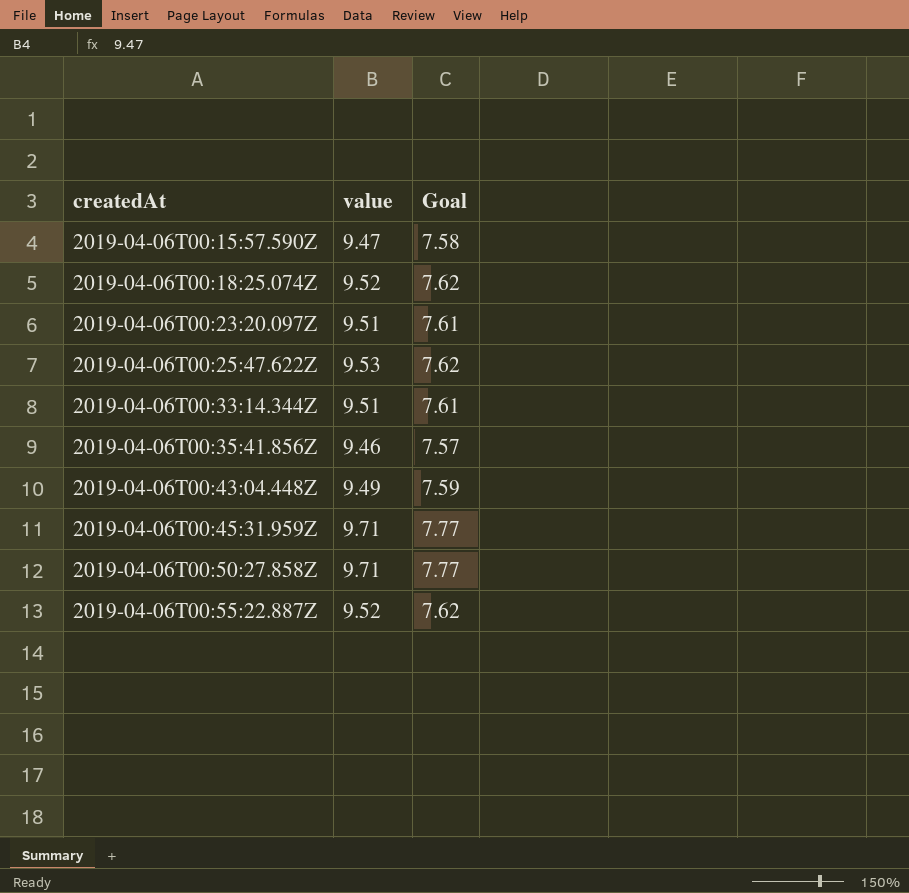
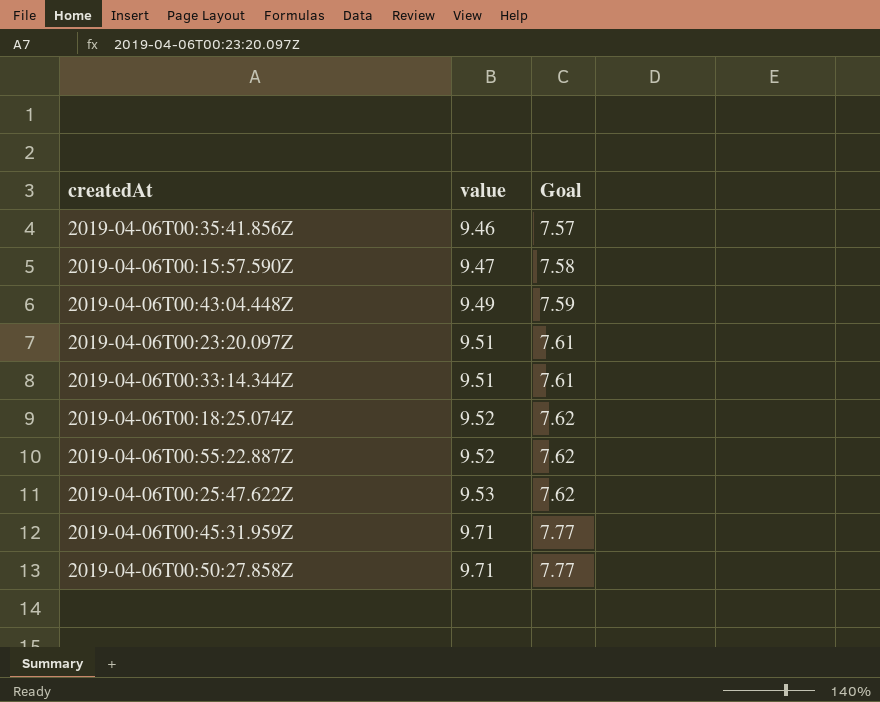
row order: createdAt ascending -> value ascending

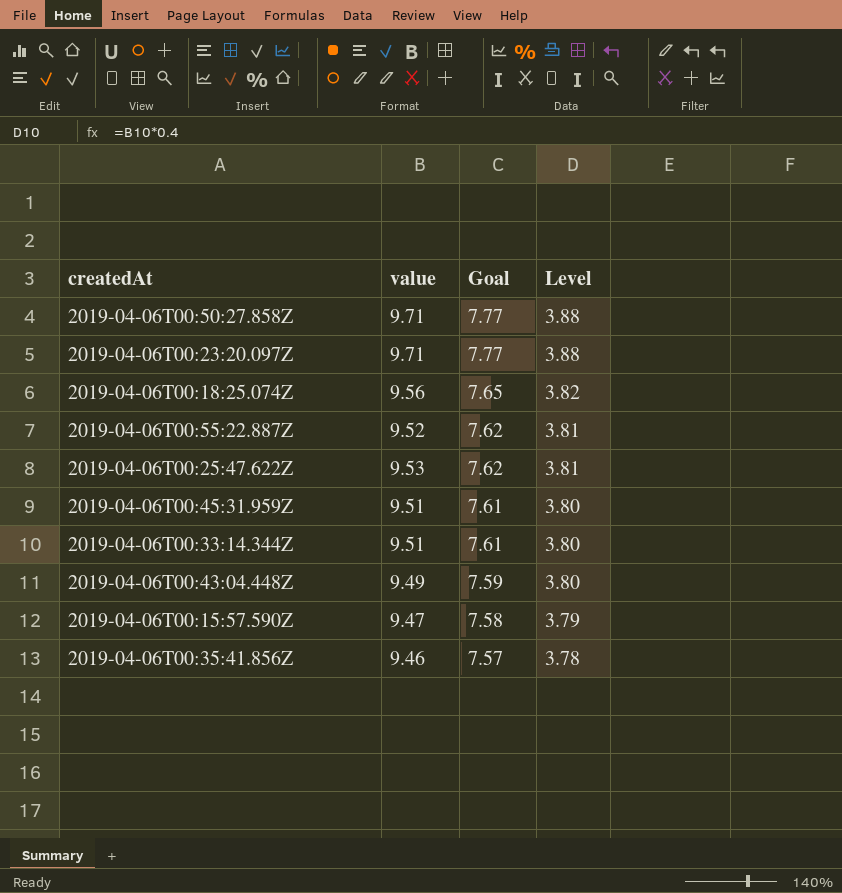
row order: value ascending -> Goal descending
column Level | formula: none -> [value] * 0.4
2019-04-06T00:23:20.097Z | value: 9.51 -> 9.71
2019-04-06T00:23:20.097Z | Goal: 7.61 -> 7.77
2019-04-06T00:18:25.074Z | value: 9.52 -> 9.56
2019-04-06T00:18:25.074Z | Goal: 7.62 -> 7.65
2019-04-06T00:45:31.959Z | value: 9.71 -> 9.51
2019-04-06T00:45:31.959Z | Goal: 7.77 -> 7.61

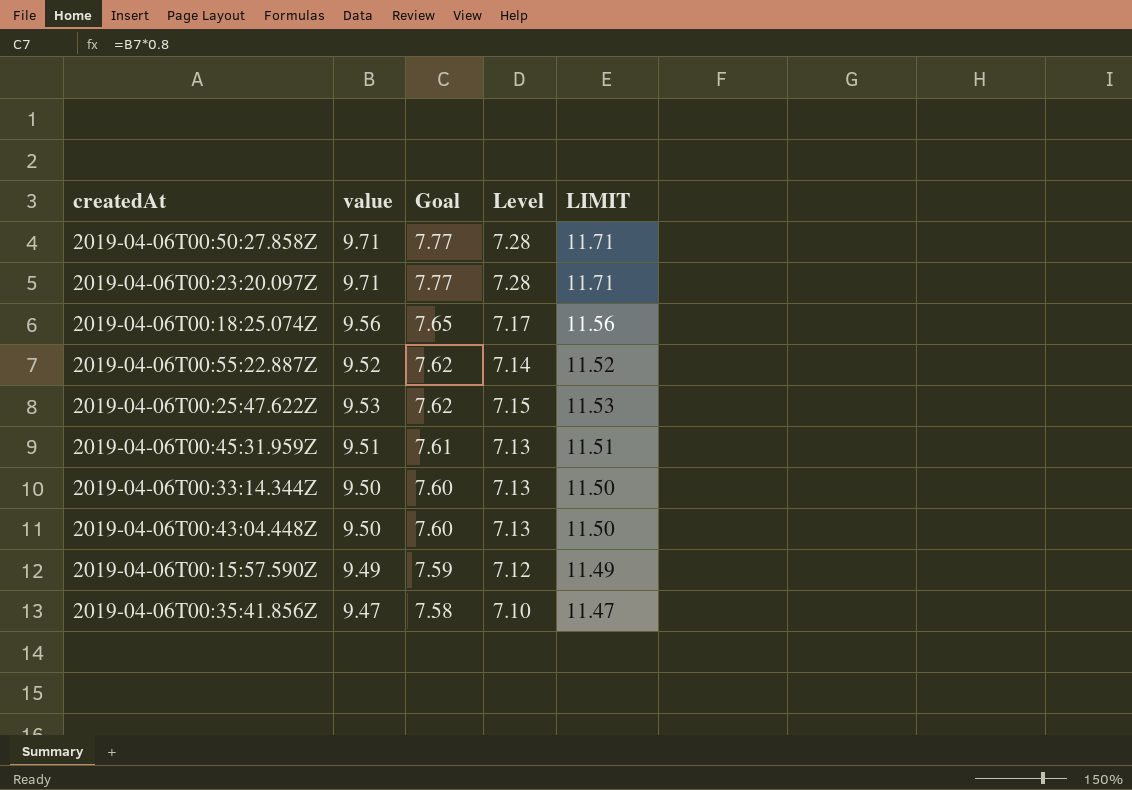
column Level | formula: [value] * 0.4 -> [value] * 0.75
column LIMIT | formula: none -> [value] + 2
2019-04-06T00:33:14.344Z | value: 9.51 -> 9.50
2019-04-06T00:33:14.344Z | Goal: 7.61 -> 7.60
2019-04-06T00:43:04.448Z | value: 9.49 -> 9.50
2019-04-06T00:43:04.448Z | Goal: 7.59 -> 7.60
2019-04-06T00:15:57.590Z | value: 9.47 -> 9.49
2019-04-06T00:15:57.590Z | Goal: 7.58 -> 7.59
2019-04-06T00:35:41.856Z | value: 9.46 -> 9.47
2019-04-06T00:35:41.856Z | Goal: 7.57 -> 7.58

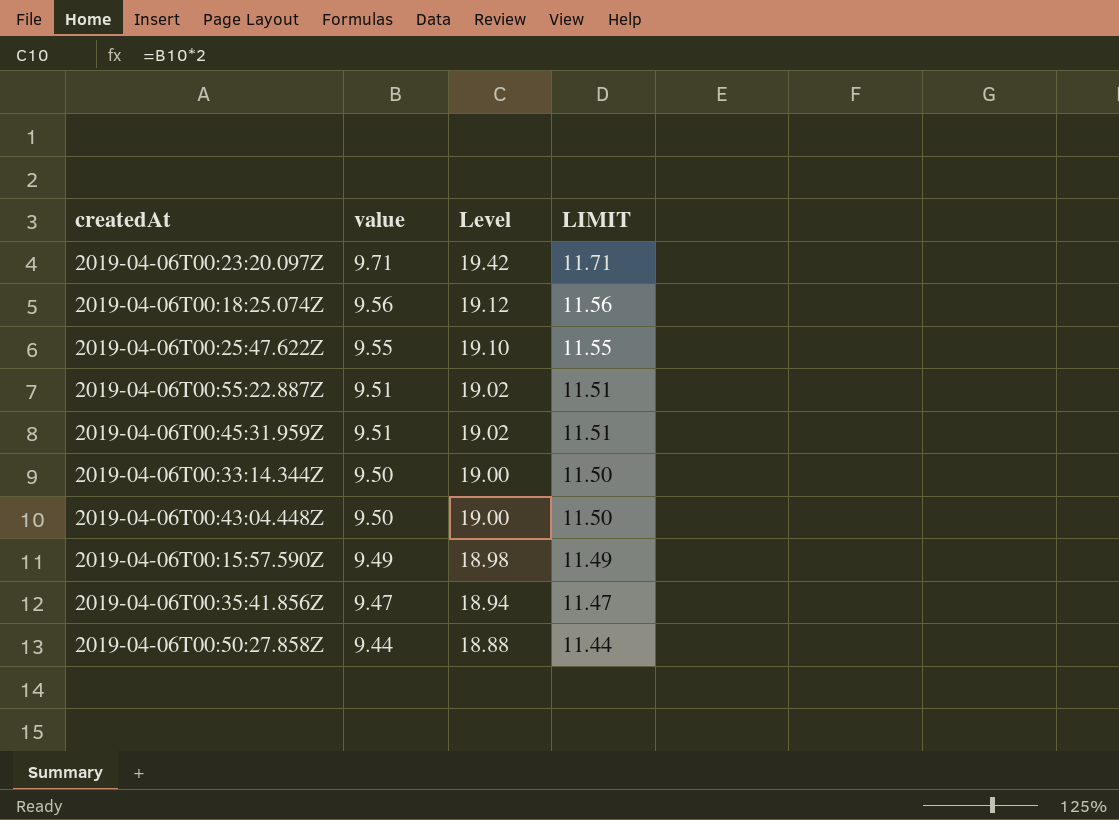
row order: Goal descending -> value descending
column Goal | formula: [value] * 0.8 -> none
column Level | formula: [value] * 0.75 -> [value] * 2
2019-04-06T00:25:47.622Z | value: 9.53 -> 9.55
2019-04-06T00:25:47.622Z | LIMIT: 11.53 -> 11.55
2019-04-06T00:55:22.887Z | value: 9.52 -> 9.51
2019-04-06T00:55:22.887Z | LIMIT: 11.52 -> 11.51
2019-04-06T00:50:27.858Z | value: 9.71 -> 9.44
2019-04-06T00:50:27.858Z | LIMIT: 11.71 -> 11.44

